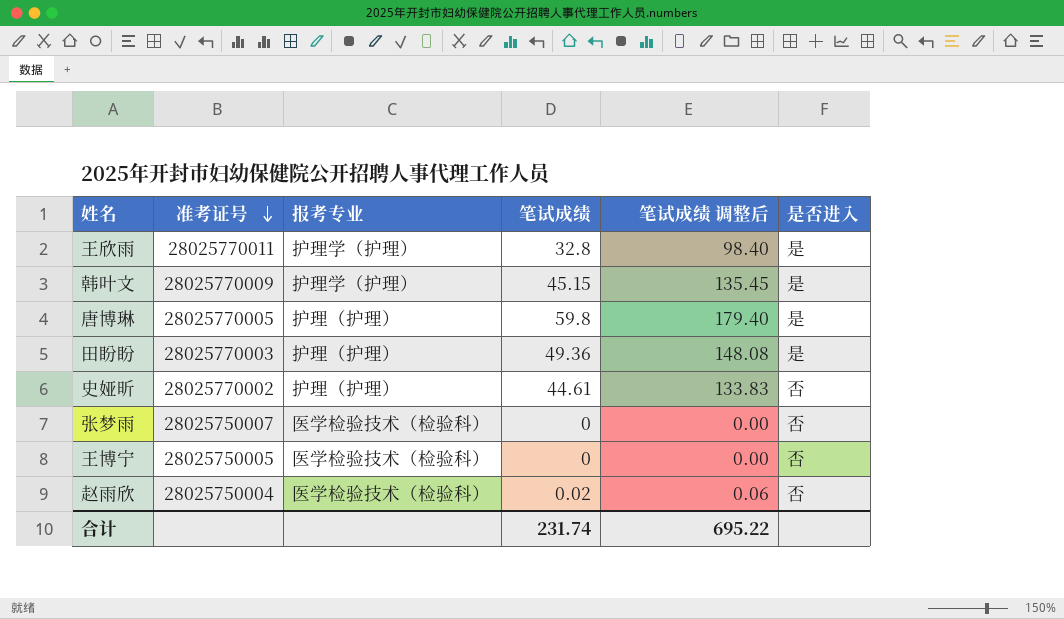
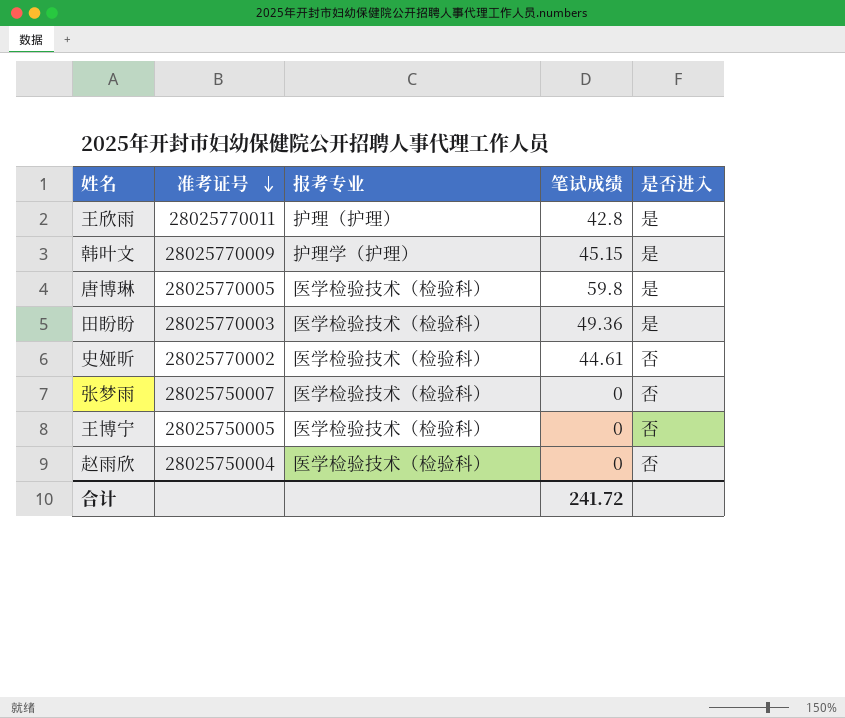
column 笔试成绩 调整后 | formula: [笔试成绩] * 3 -> none
王欣雨 | 报考专业: 护理学（护理） -> 护理（护理）
王欣雨 | 笔试成绩: 32.8 -> 42.8
唐博琳 | 报考专业: 护理（护理） -> 医学检验技术（检验科）
田盼盼 | 报考专业: 护理（护理） -> 医学检验技术（检验科）
史娅昕 | 报考专业: 护理（护理） -> 医学检验技术（检验科）
赵雨欣 | 笔试成绩: 0.02 -> 0
合计 | 笔试成绩: 231.74 -> 241.72

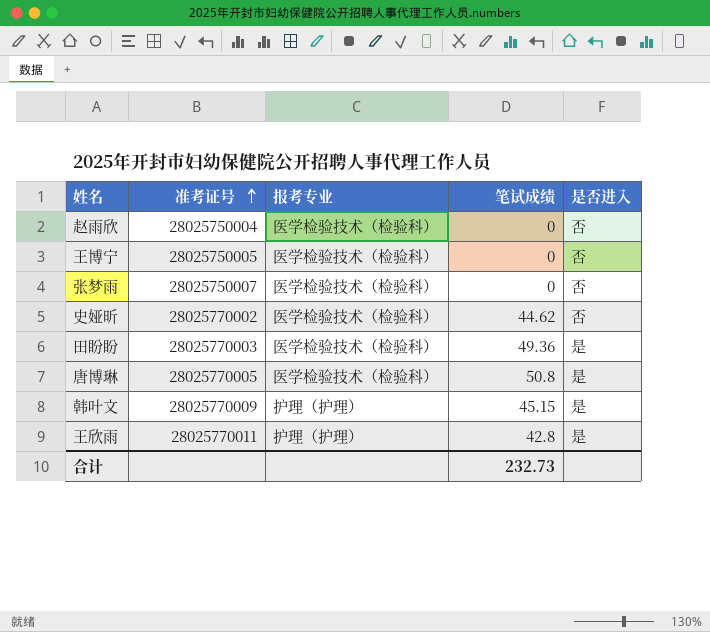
row order: 准考证号 descending -> 准考证号 ascending
史娅昕 | 笔试成绩: 44.61 -> 44.62
唐博琳 | 笔试成绩: 59.8 -> 50.8
韩叶文 | 报考专业: 护理学（护理） -> 护理（护理）
合计 | 笔试成绩: 241.72 -> 232.73

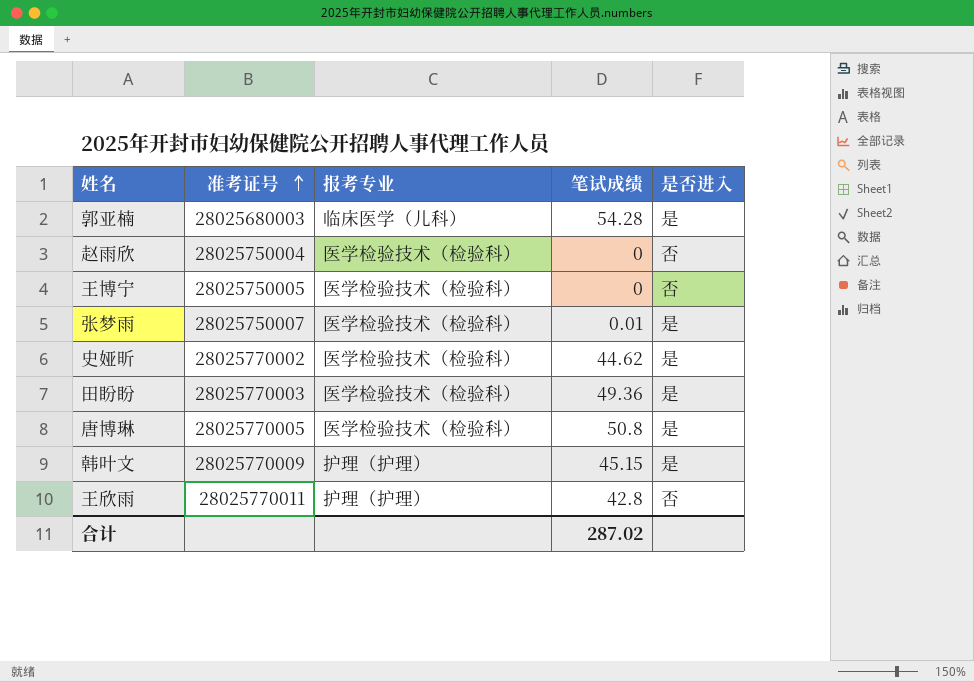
row 郭亚楠: none -> 28025680003 | 临床医学（儿科） | 54.28 | 是
张梦雨 | 笔试成绩: 0 -> 0.01
张梦雨 | 是否进入: 否 -> 是
史娅昕 | 是否进入: 否 -> 是
王欣雨 | 是否进入: 是 -> 否
合计 | 笔试成绩: 232.73 -> 287.02

